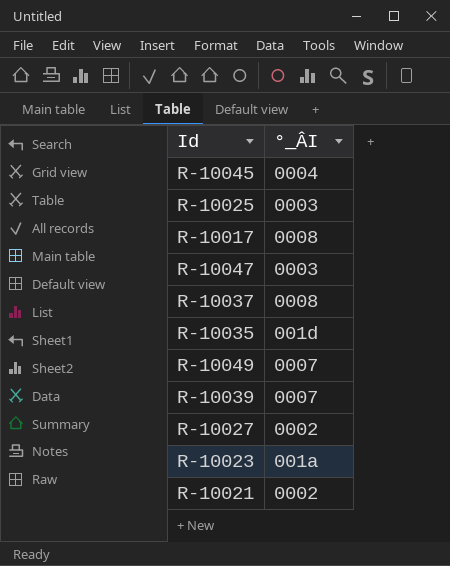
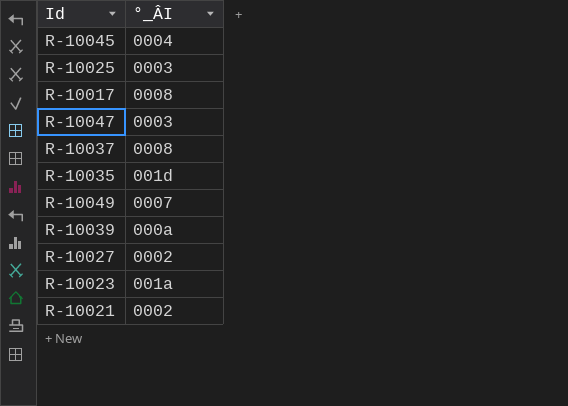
R-10039 | °_ÂI: 0007 -> 000a

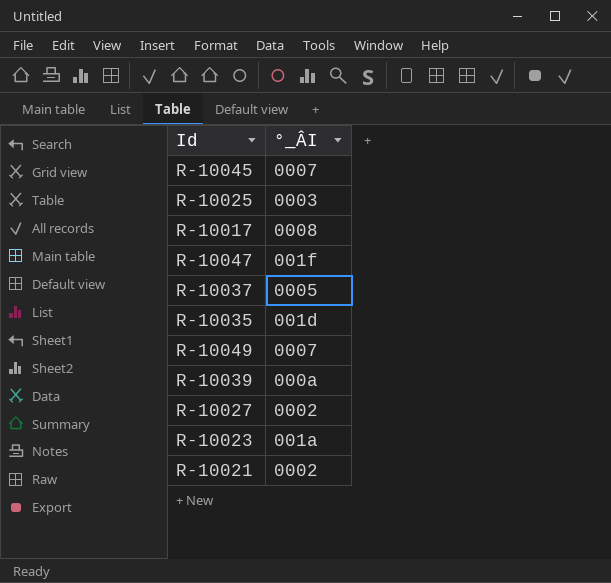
R-10045 | °_ÂI: 0004 -> 0007
R-10047 | °_ÂI: 0003 -> 001f
R-10037 | °_ÂI: 0008 -> 0005

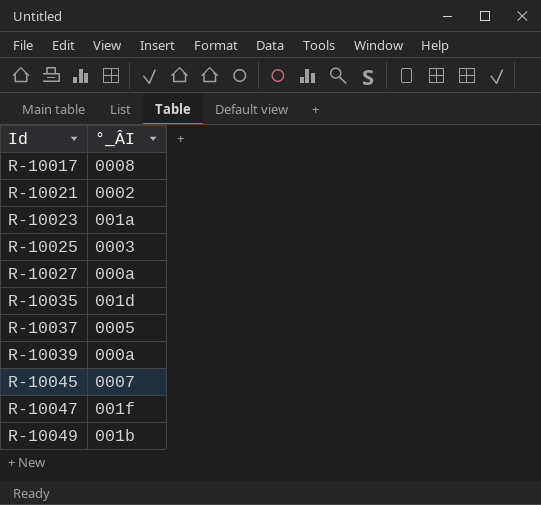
row order: none -> Id ascending
R-10027 | °_ÂI: 0002 -> 000a
R-10049 | °_ÂI: 0007 -> 001b

